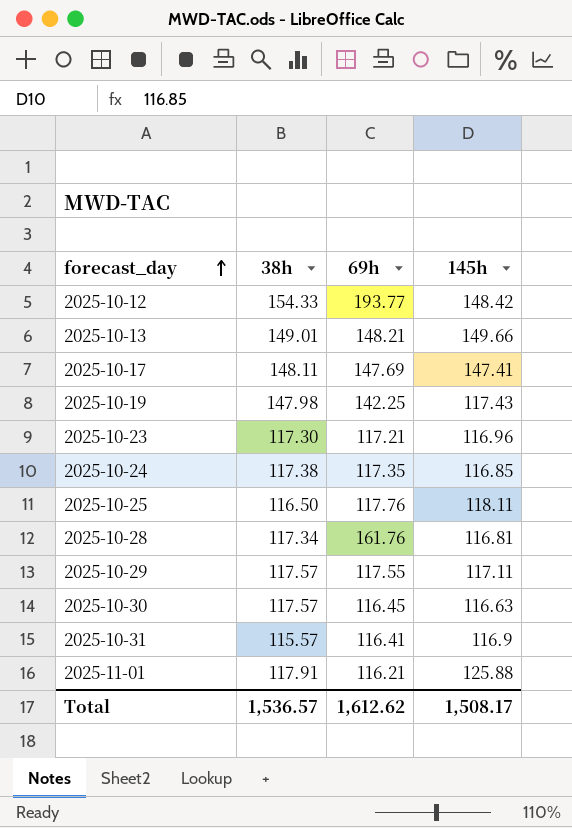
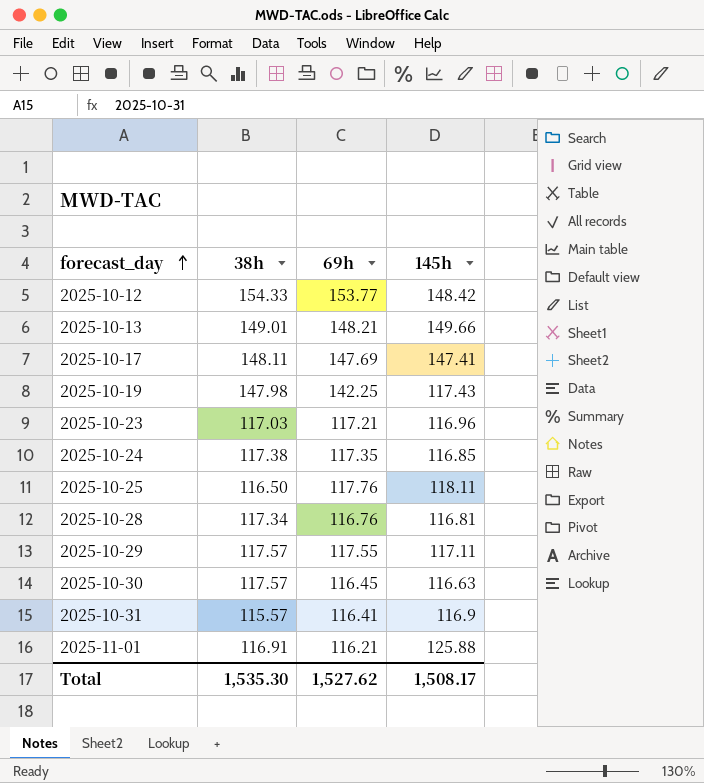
2025-10-12 | 69h: 193.77 -> 153.77
2025-10-23 | 38h: 117.30 -> 117.03
2025-10-28 | 69h: 161.76 -> 116.76
2025-11-01 | 38h: 117.91 -> 116.91
Total | 38h: 1,536.57 -> 1,535.30
Total | 69h: 1,612.62 -> 1,527.62

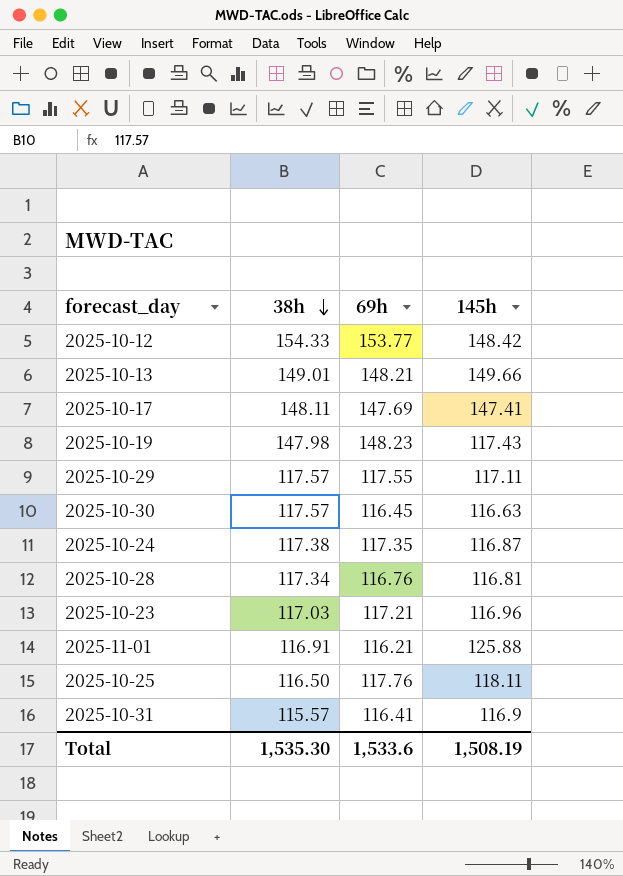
row order: forecast_day ascending -> 38h descending
2025-10-19 | 69h: 142.25 -> 148.23
2025-10-24 | 145h: 116.85 -> 116.87
Total | 69h: 1,527.62 -> 1,533.6
Total | 145h: 1,508.17 -> 1,508.19

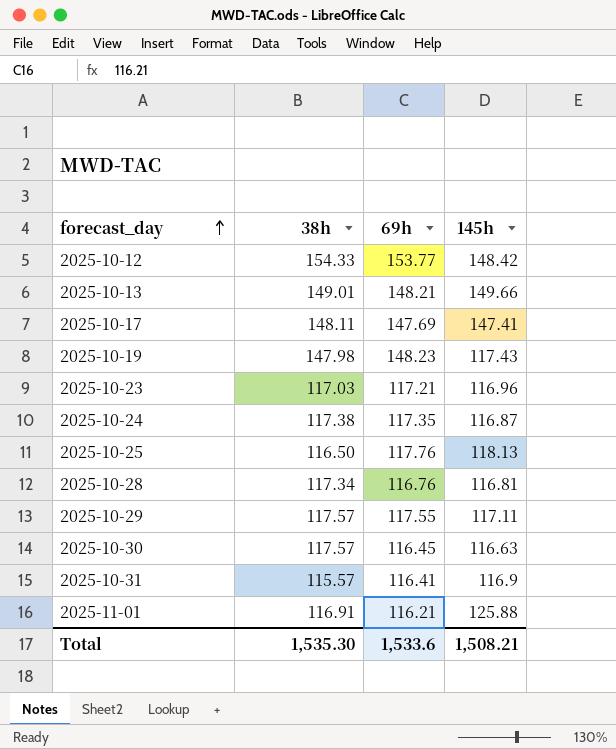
row order: 38h descending -> forecast_day ascending
2025-10-25 | 145h: 118.11 -> 118.13
Total | 145h: 1,508.19 -> 1,508.21

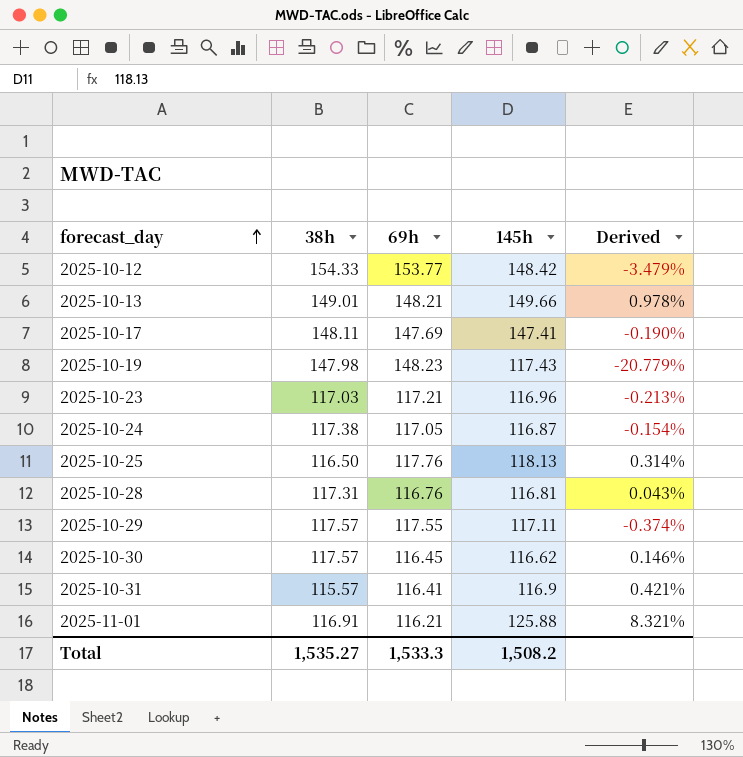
column Derived | formula: none -> ([145h] - [69h]) / [69h]
2025-10-24 | 69h: 117.35 -> 117.05
2025-10-28 | 38h: 117.34 -> 117.31
2025-10-30 | 145h: 116.63 -> 116.62
Total | 38h: 1,535.30 -> 1,535.27
Total | 69h: 1,533.6 -> 1,533.3
Total | 145h: 1,508.21 -> 1,508.2

